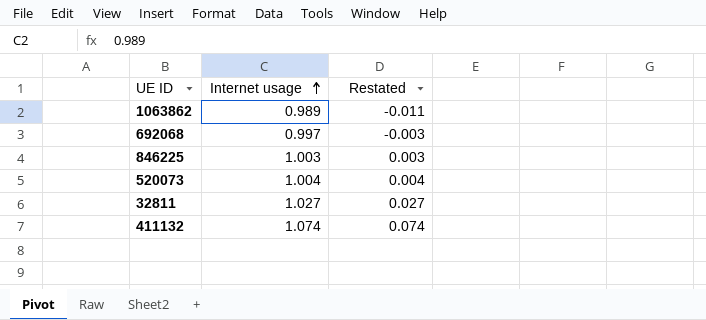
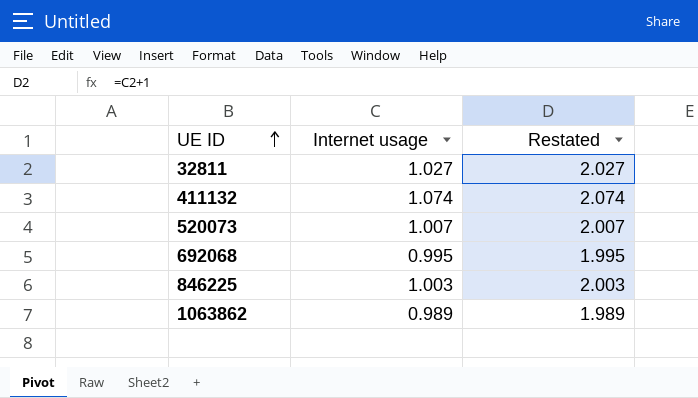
row order: Internet usage ascending -> UE ID ascending
column Restated | formula: [Internet usage] - 1 -> [Internet usage] + 1
520073 | Internet usage: 1.004 -> 1.007
692068 | Internet usage: 0.997 -> 0.995

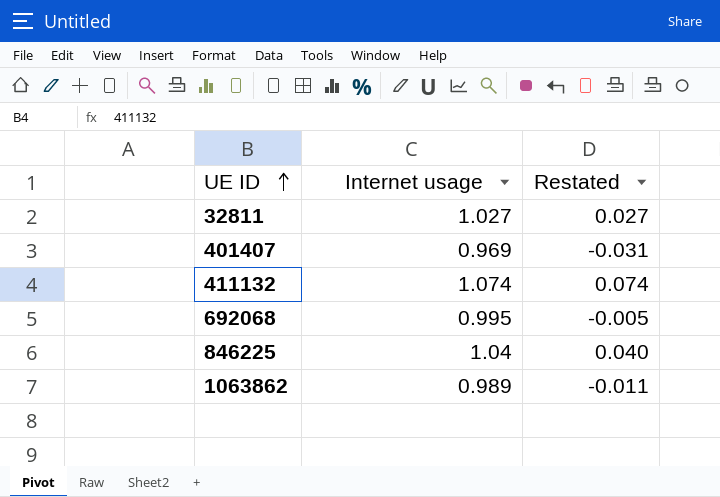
column Restated | formula: [Internet usage] + 1 -> [Internet usage] - 1
row 520073: 1.007 | 2.007 -> none
row 401407: none -> 0.969 | -0.031
846225 | Internet usage: 1.003 -> 1.04

